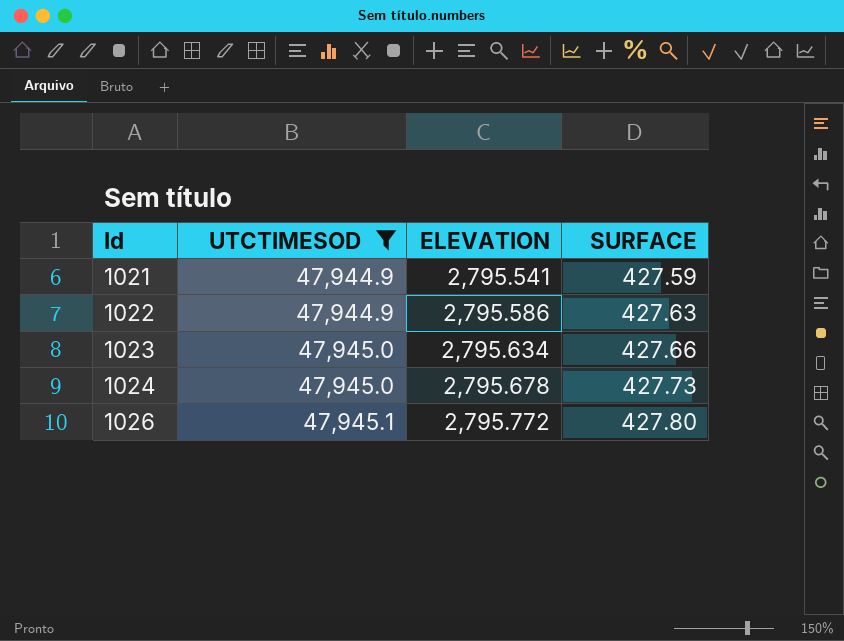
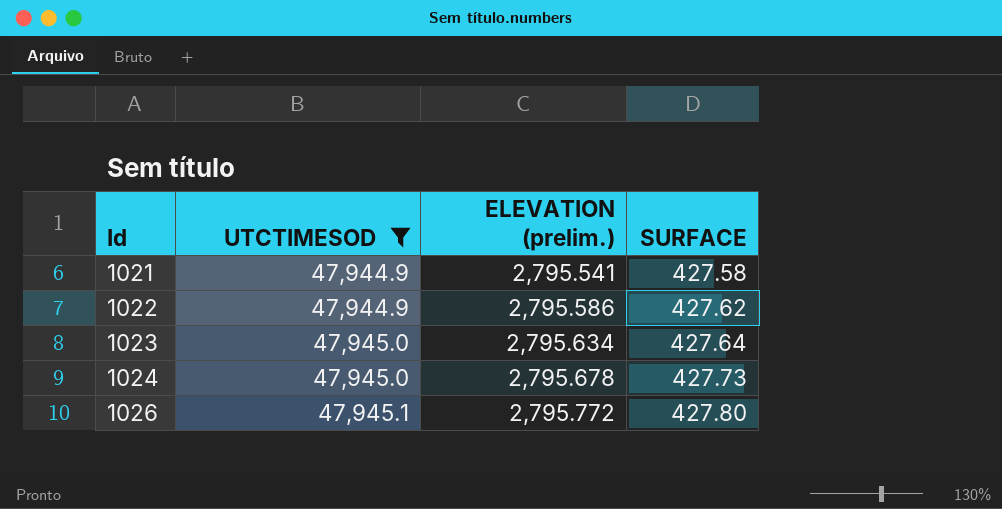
column name: ELEVATION -> ELEVATION (prelim.)
1021 | SURFACE: 427.59 -> 427.58
1022 | SURFACE: 427.63 -> 427.62
1023 | SURFACE: 427.66 -> 427.64

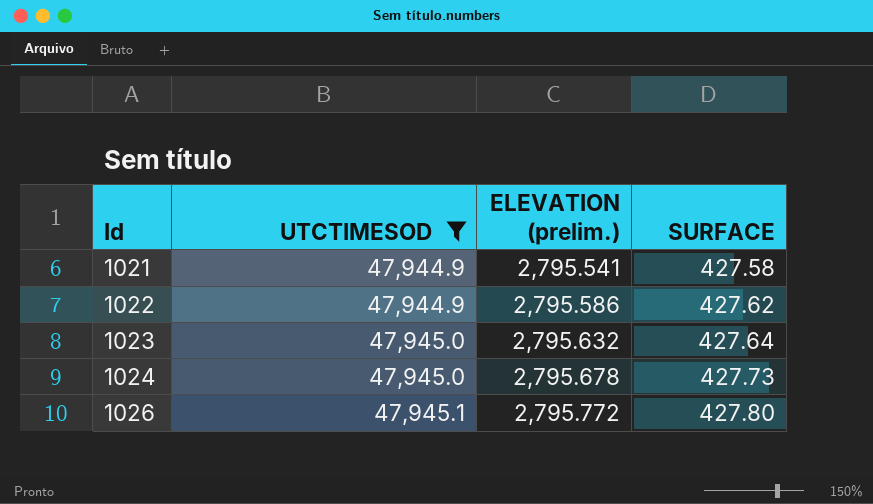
1023 | ELEVATION (prelim.): 2,795.634 -> 2,795.632

